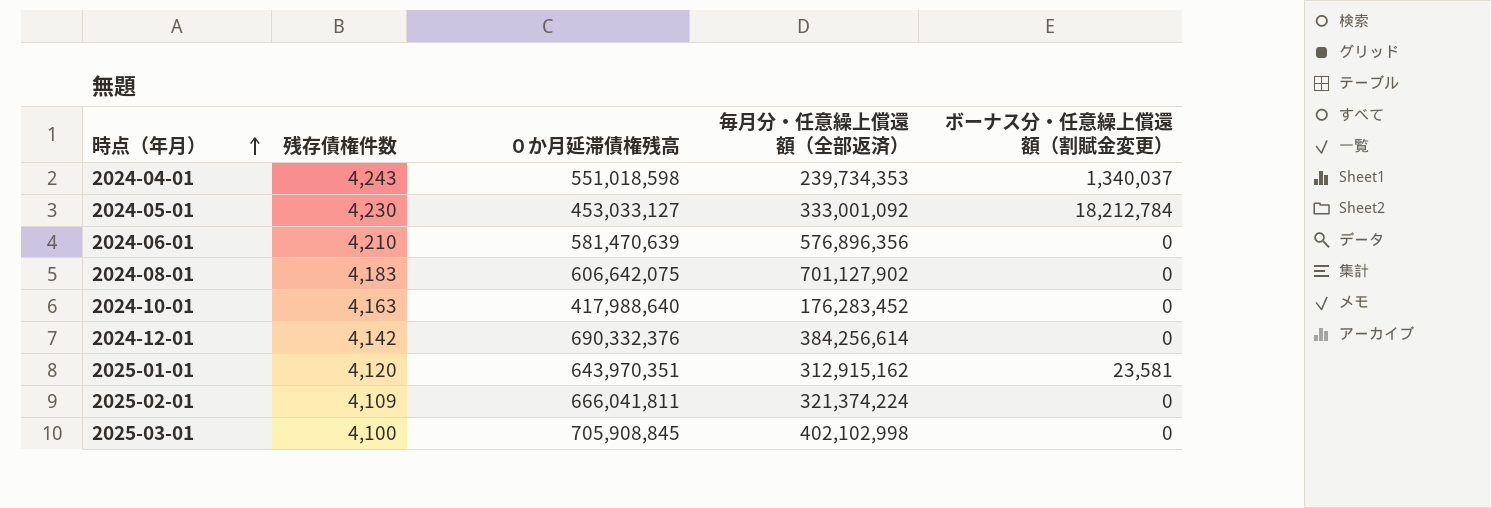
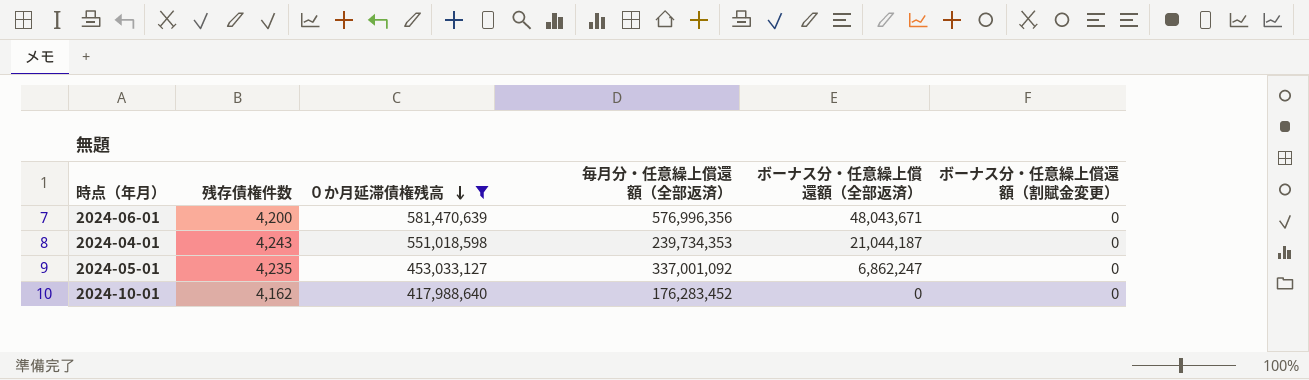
filter: none -> ０か月延滞債権残高 <= 581,470,639
row order: 時点（年月） ascending -> ０か月延滞債権残高 descending
column ボーナス分・任意繰上償還額（全部返済） | position: none -> 5
2024-06-01 | 残存債権件数: 4,210 -> 4,200
2024-06-01 | 毎月分・任意繰上償還額（全部返済）: 576,896,356 -> 576,996,356
2024-04-01 | ボーナス分・任意繰上償還額（割賦金変更）: 1,340,037 -> 0
2024-05-01 | 残存債権件数: 4,230 -> 4,235
2024-05-01 | 毎月分・任意繰上償還額（全部返済）: 333,001,092 -> 337,001,092
2024-05-01 | ボーナス分・任意繰上償還額（割賦金変更）: 18,212,784 -> 0
2024-10-01 | 残存債権件数: 4,163 -> 4,162

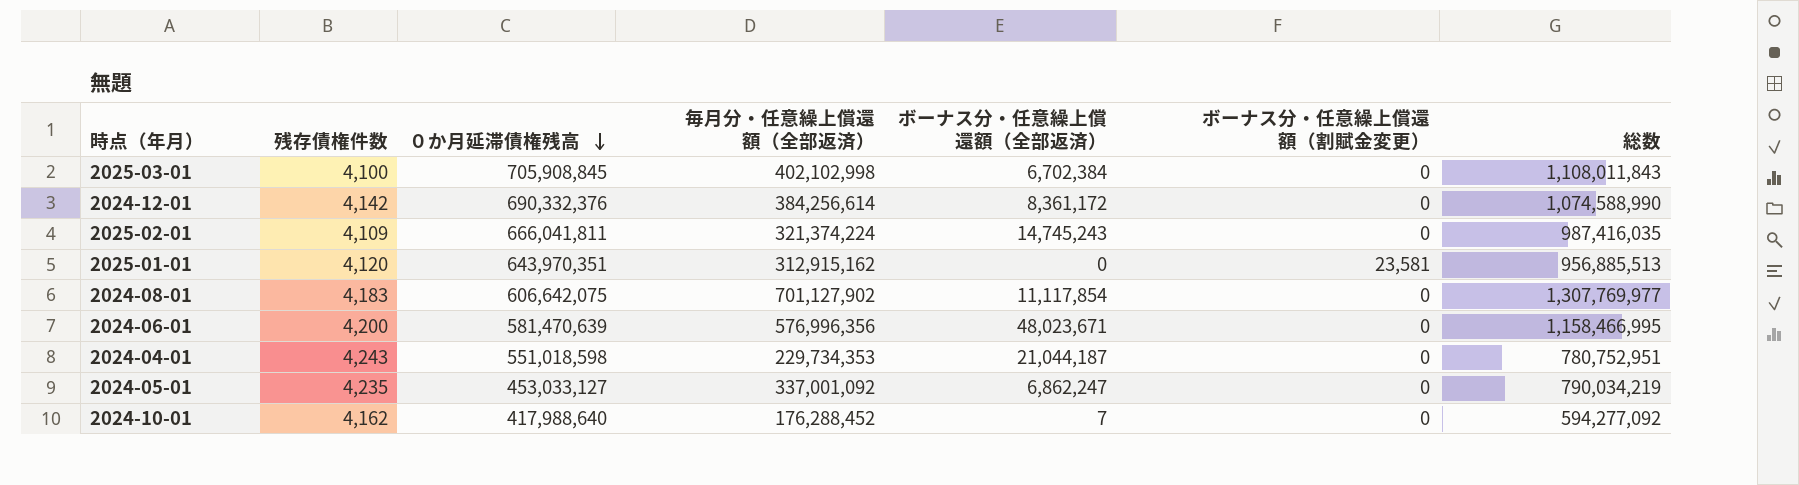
filter: ０か月延滞債権残高 <= 581,470,639 -> none
column 総数 | formula: none -> [０か月延滞債権残高] + [毎月分・任意繰上償還額（全部返済）]
2024-06-01 | ボーナス分・任意繰上償還額（全部返済）: 48,043,671 -> 48,023,671
2024-04-01 | 毎月分・任意繰上償還額（全部返済）: 239,734,353 -> 229,734,353
2024-10-01 | 毎月分・任意繰上償還額（全部返済）: 176,283,452 -> 176,288,452
2024-10-01 | ボーナス分・任意繰上償還額（全部返済）: 0 -> 7

